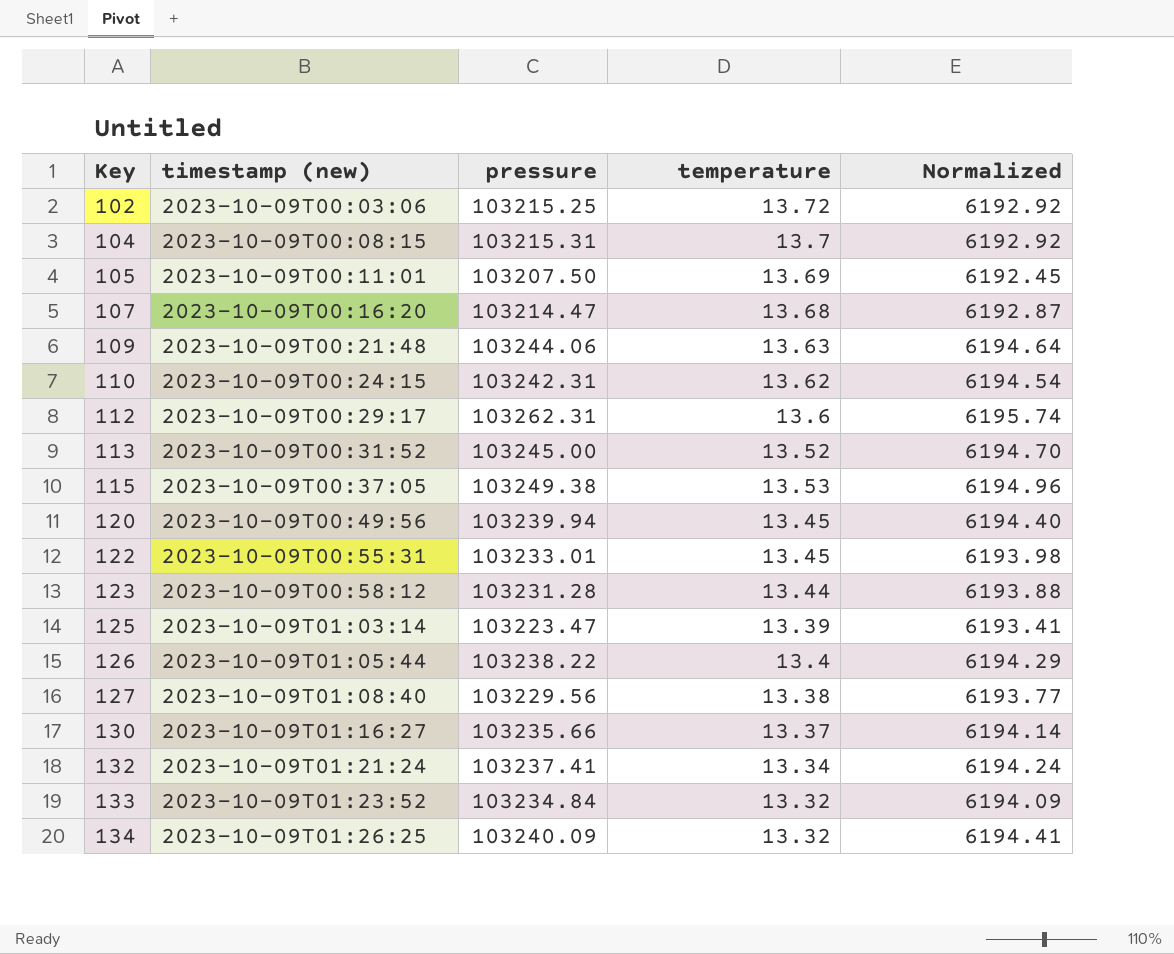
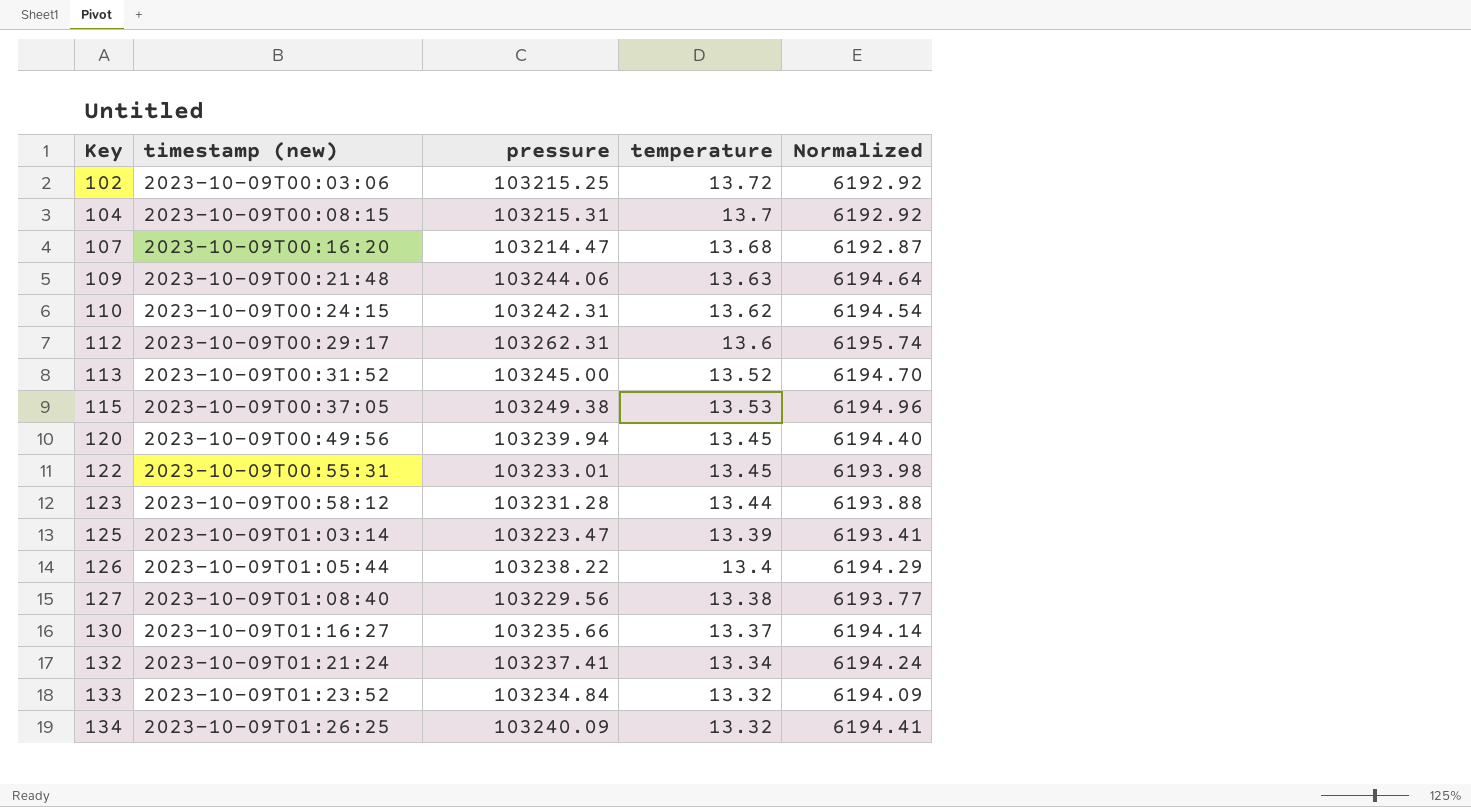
row 105: 2023-10-09T00:11:01 | 103207.50 | 13.69 | 6192.45 -> none

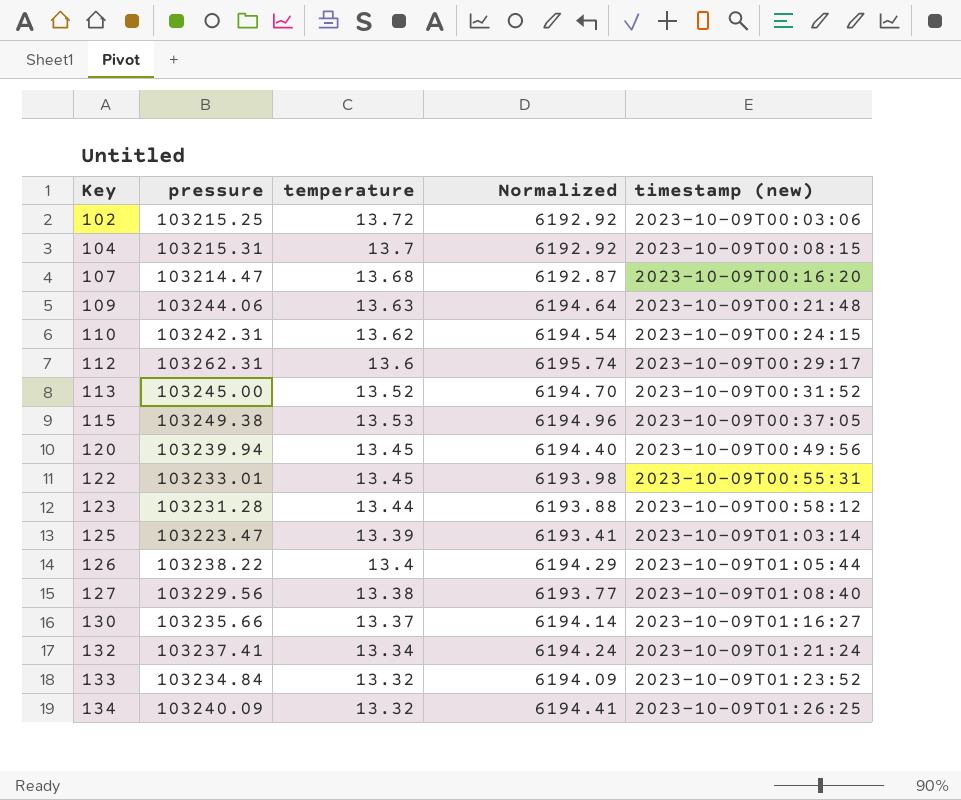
column timestamp (new) | position: 2 -> 5

